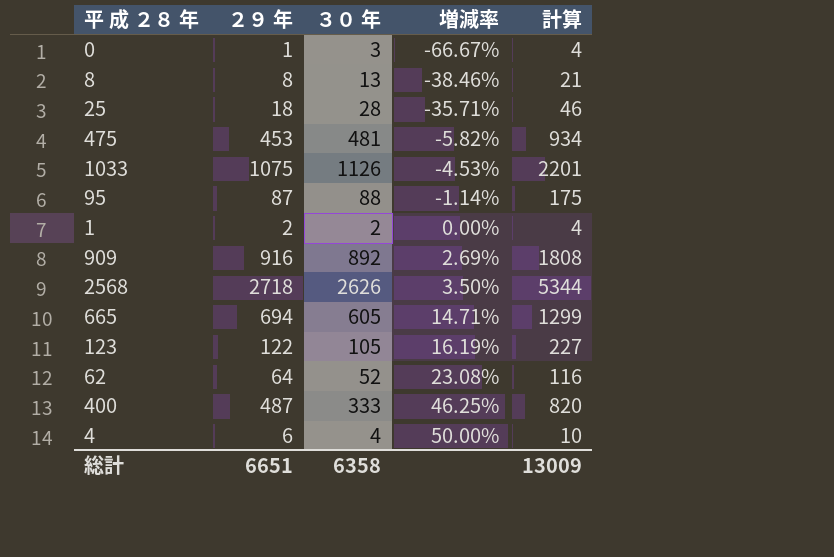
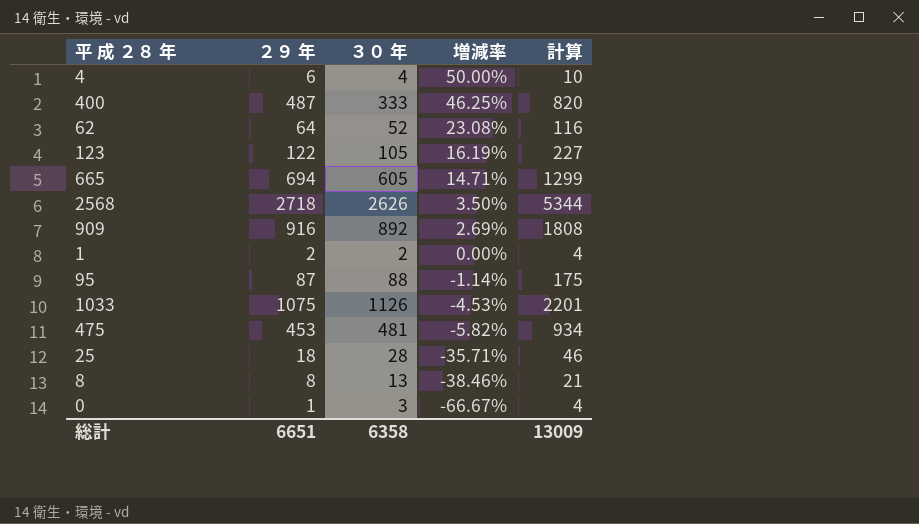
row order: 増減率 ascending -> 増減率 descending

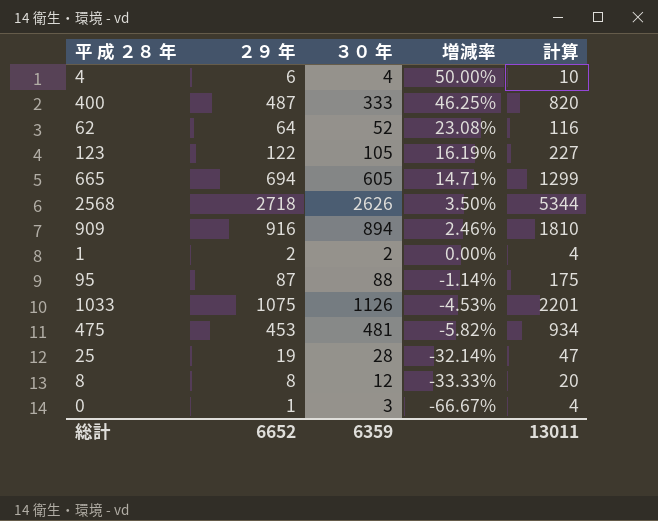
909 | ３０ 年: 892 -> 894
909 | 増減率: 2.69% -> 2.46%
909 | 計算: 1808 -> 1810
25 | ２９ 年: 18 -> 19
25 | 増減率: -35.71% -> -32.14%
25 | 計算: 46 -> 47
8 | ３０ 年: 13 -> 12
8 | 増減率: -38.46% -> -33.33%
8 | 計算: 21 -> 20
総計 | ２９ 年: 6651 -> 6652
総計 | ３０ 年: 6358 -> 6359
総計 | 計算: 13009 -> 13011

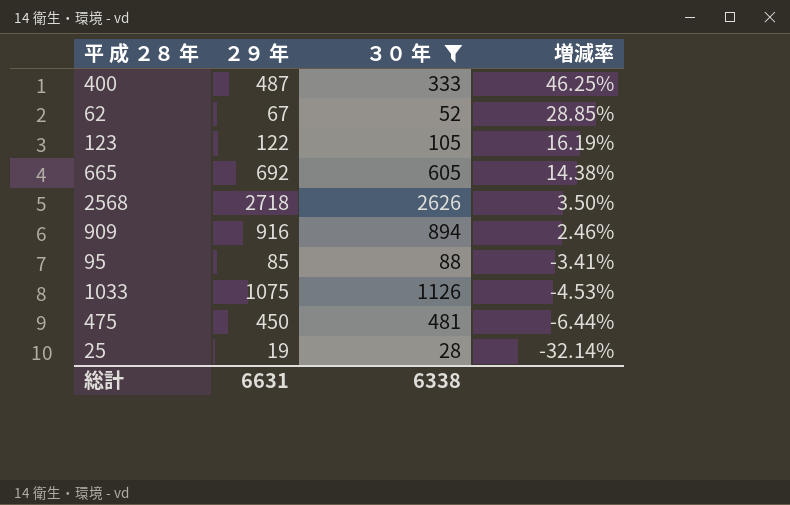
filter: none -> ３０ 年 >= 28
column 計算 | formula: [２９ 年] + [３０ 年] -> none
62 | ２９ 年: 64 -> 67
62 | 増減率: 23.08% -> 28.85%
665 | ２９ 年: 694 -> 692
665 | 増減率: 14.71% -> 14.38%
95 | ２９ 年: 87 -> 85
95 | 増減率: -1.14% -> -3.41%
475 | ２９ 年: 453 -> 450
475 | 増減率: -5.82% -> -6.44%
総計 | ２９ 年: 6652 -> 6631
総計 | ３０ 年: 6359 -> 6338

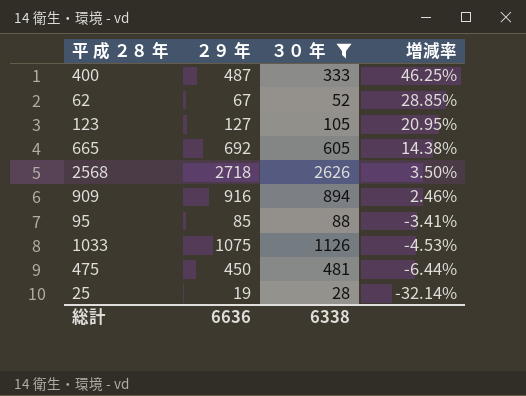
123 | ２９ 年: 122 -> 127
123 | 増減率: 16.19% -> 20.95%
総計 | ２９ 年: 6631 -> 6636

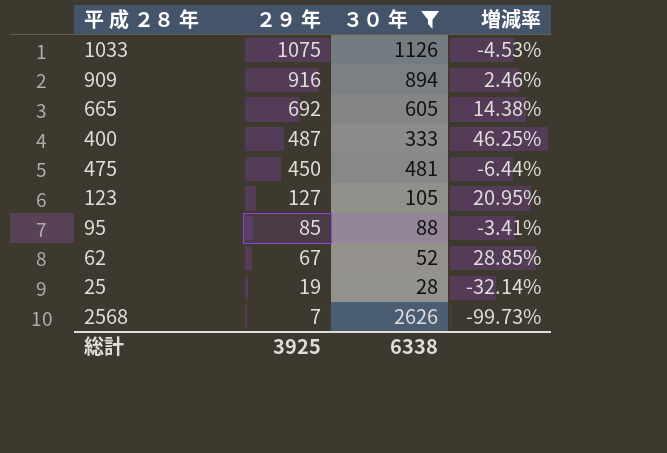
row order: 増減率 descending -> ２９ 年 descending
2568 | ２９ 年: 2718 -> 7
2568 | 増減率: 3.50% -> -99.73%
総計 | ２９ 年: 6636 -> 3925

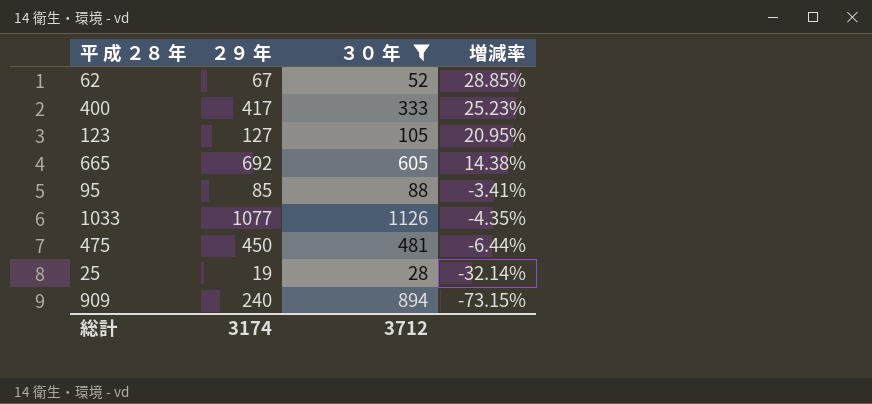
row order: ２９ 年 descending -> 増減率 descending
row 2568: 7 | 2626 | -99.73% -> none
400 | ２９ 年: 487 -> 417
400 | 増減率: 46.25% -> 25.23%
1033 | ２９ 年: 1075 -> 1077
1033 | 増減率: -4.53% -> -4.35%
909 | ２９ 年: 916 -> 240
909 | 増減率: 2.46% -> -73.15%
総計 | ２９ 年: 3925 -> 3174
総計 | ３０ 年: 6338 -> 3712

